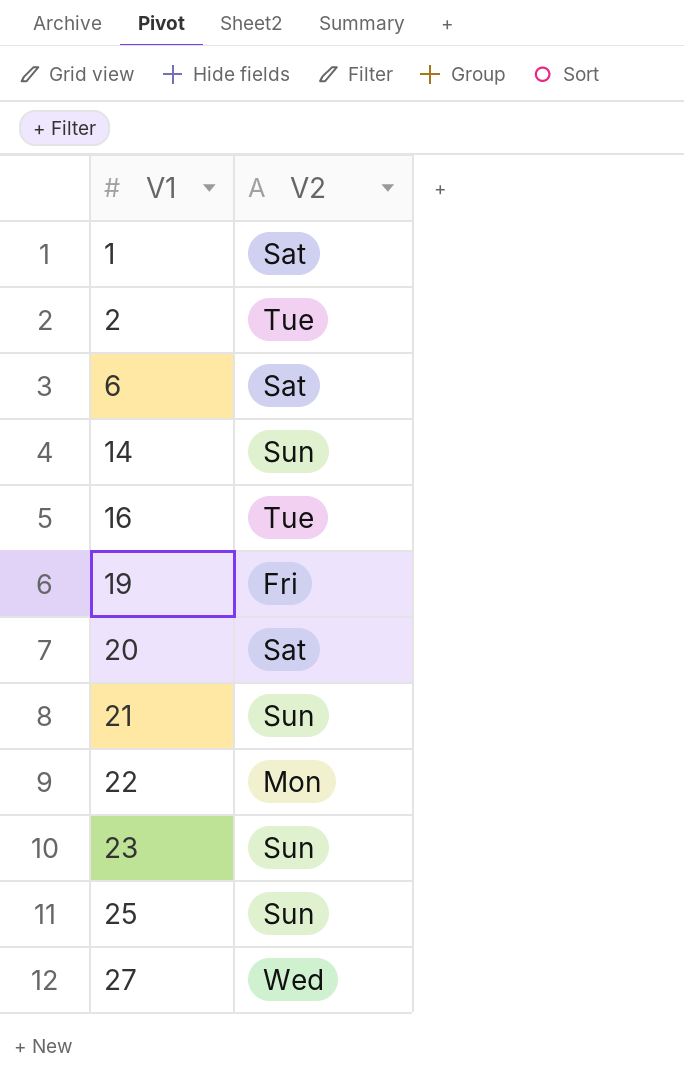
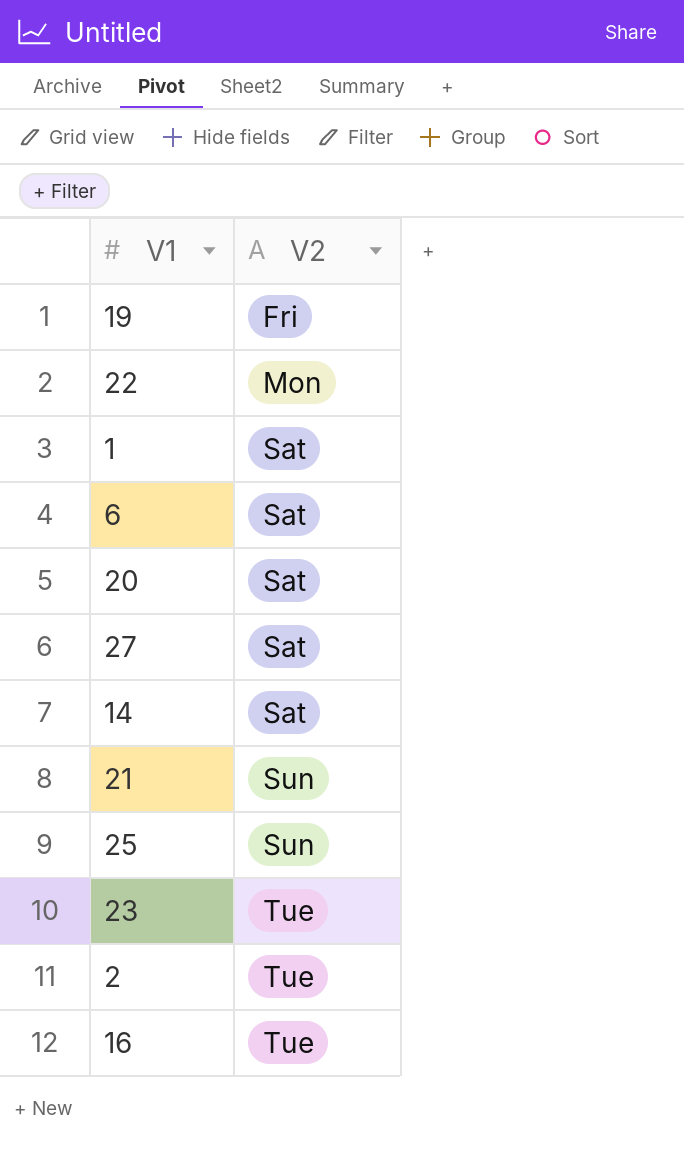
row order: V1 ascending -> V2 ascending
27 | V2: Wed -> Sat
14 | V2: Sun -> Sat
23 | V2: Sun -> Tue

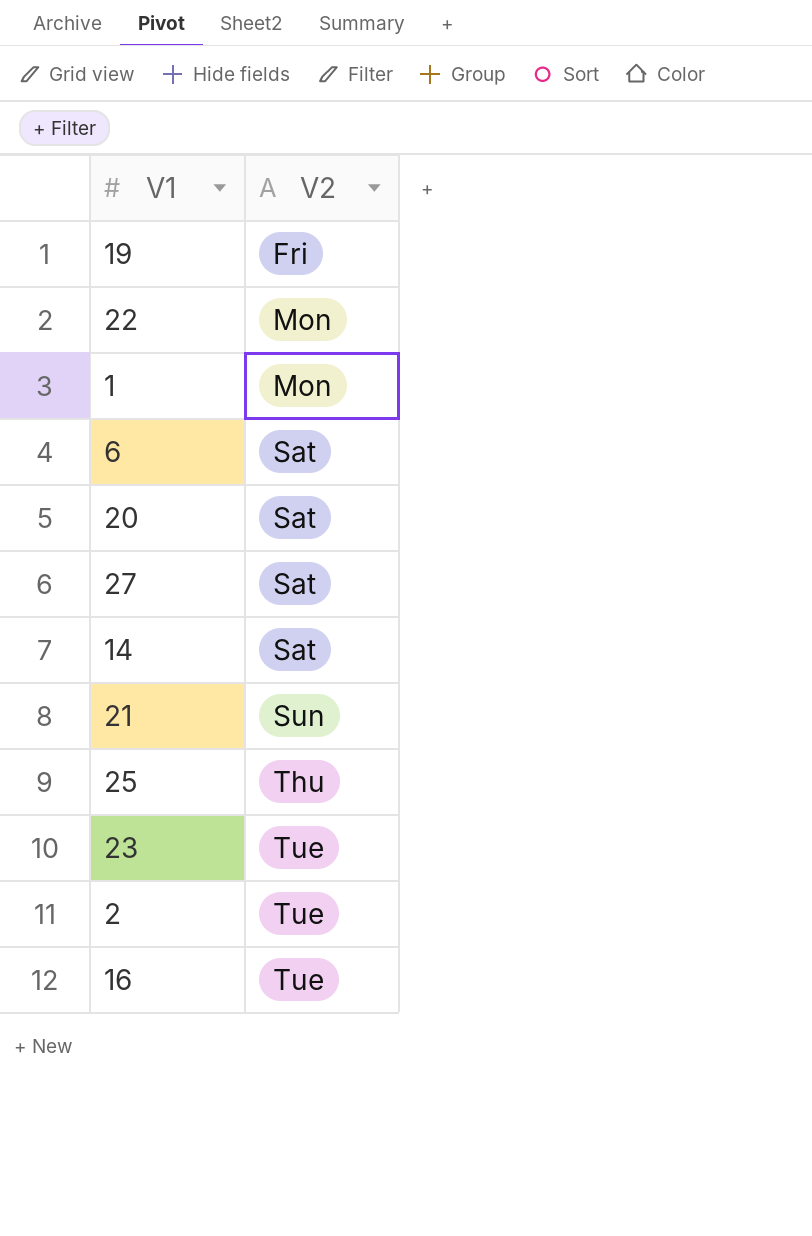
1 | V2: Sat -> Mon
25 | V2: Sun -> Thu

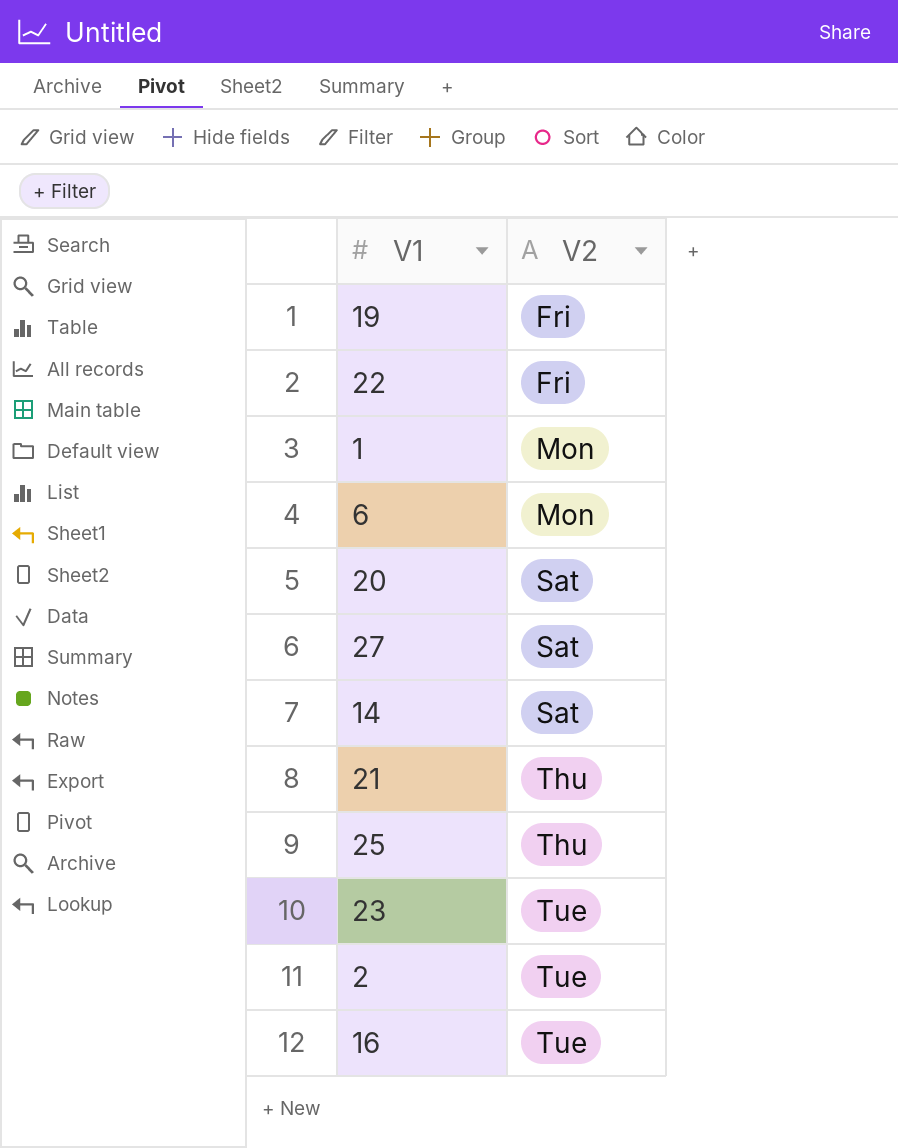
22 | V2: Mon -> Fri
6 | V2: Sat -> Mon
21 | V2: Sun -> Thu

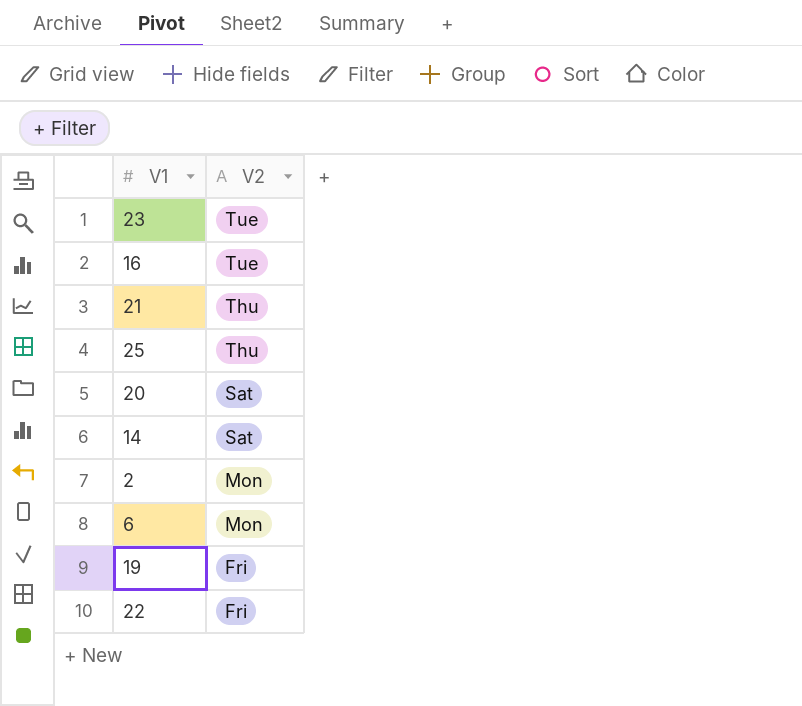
row order: V2 ascending -> V2 descending
row 1: Mon -> none
row 27: Sat -> none
2 | V2: Tue -> Mon

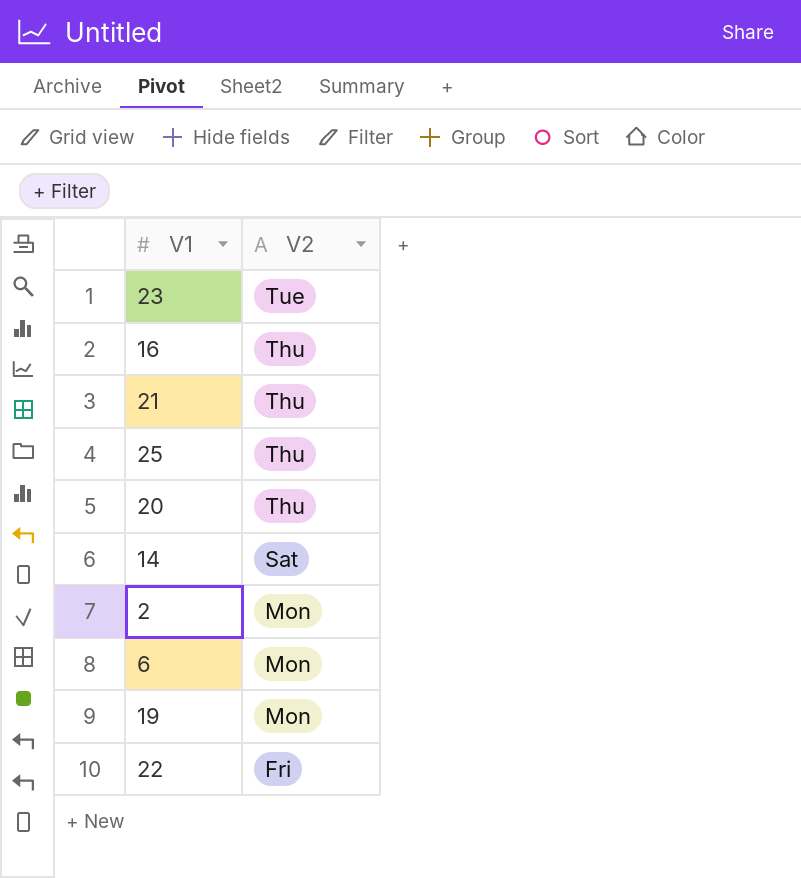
16 | V2: Tue -> Thu
20 | V2: Sat -> Thu
19 | V2: Fri -> Mon

